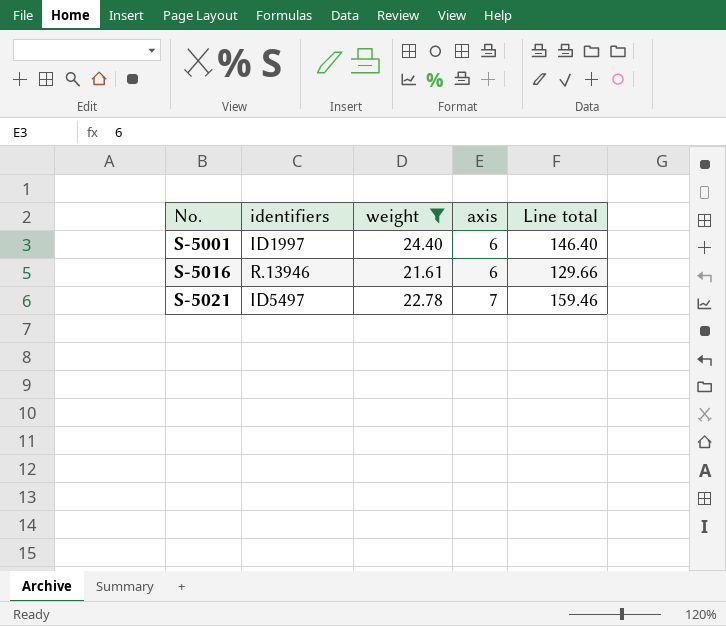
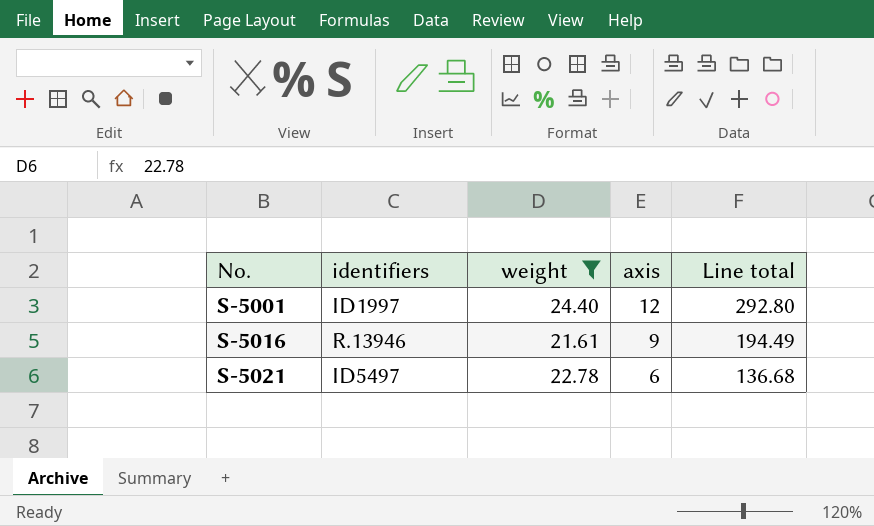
S-5001 | axis: 6 -> 12
S-5001 | Line total: 146.40 -> 292.80
S-5016 | axis: 6 -> 9
S-5016 | Line total: 129.66 -> 194.49
S-5021 | axis: 7 -> 6
S-5021 | Line total: 159.46 -> 136.68

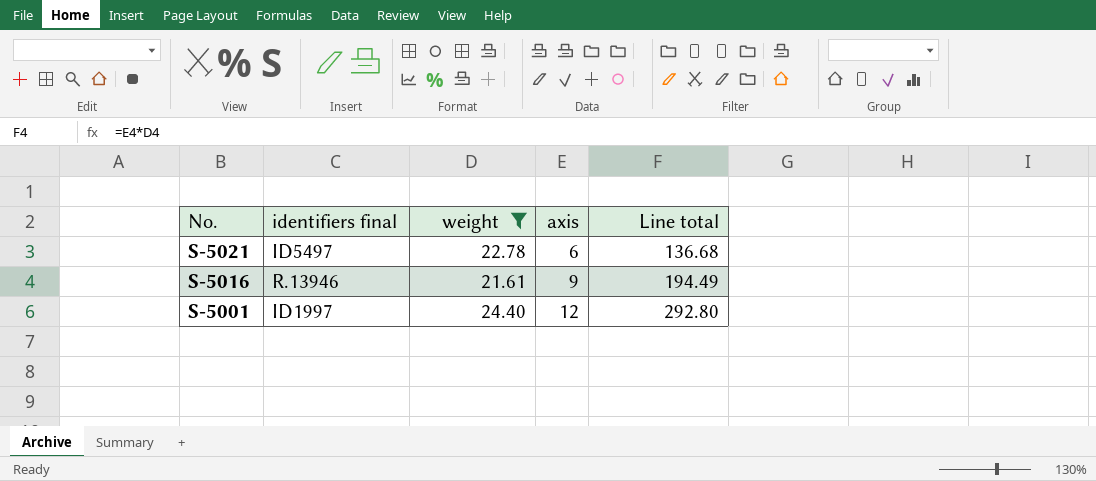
row order: No. ascending -> No. descending
column name: identifiers -> identifiers final

